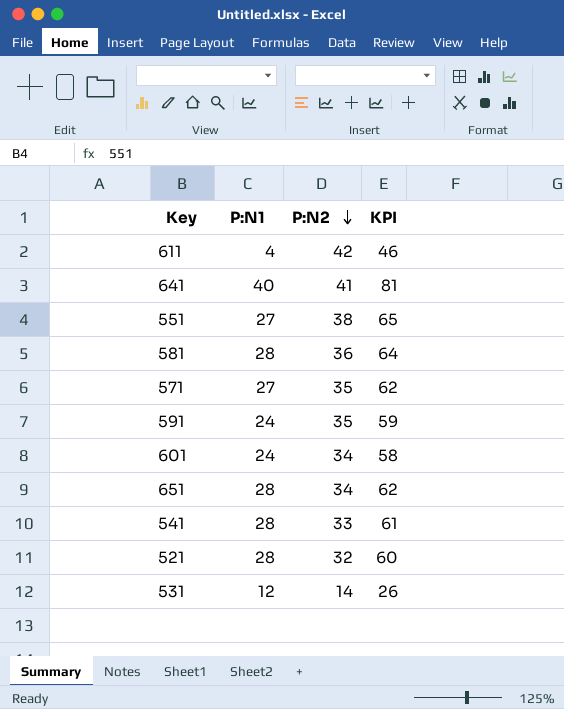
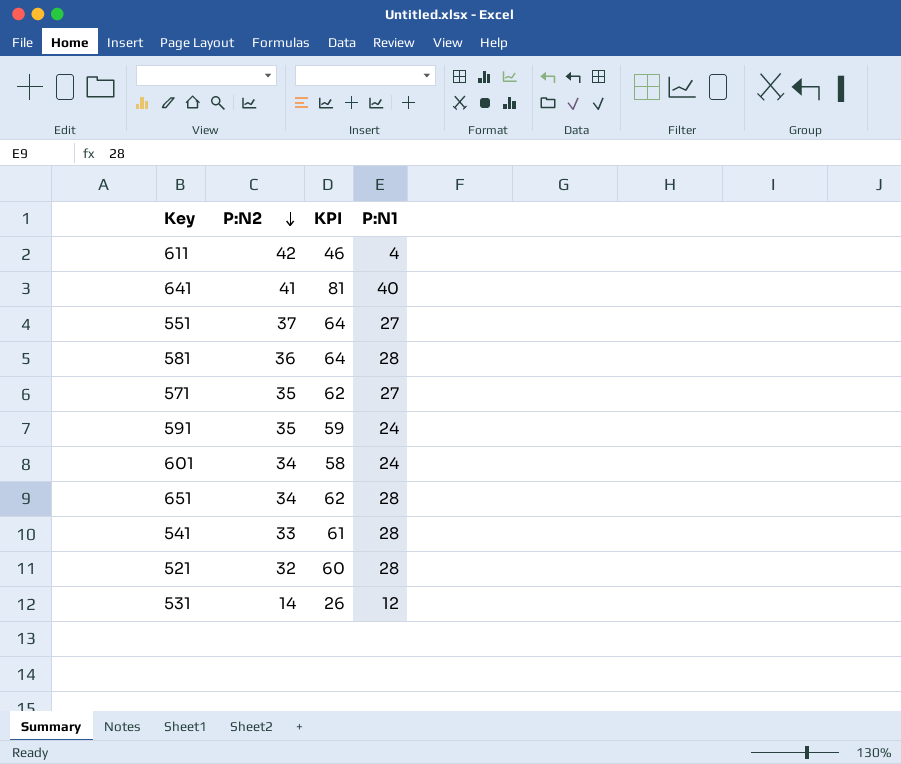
column P:N1 | position: 2 -> 4
551 | P:N2: 38 -> 37
551 | KPI: 65 -> 64

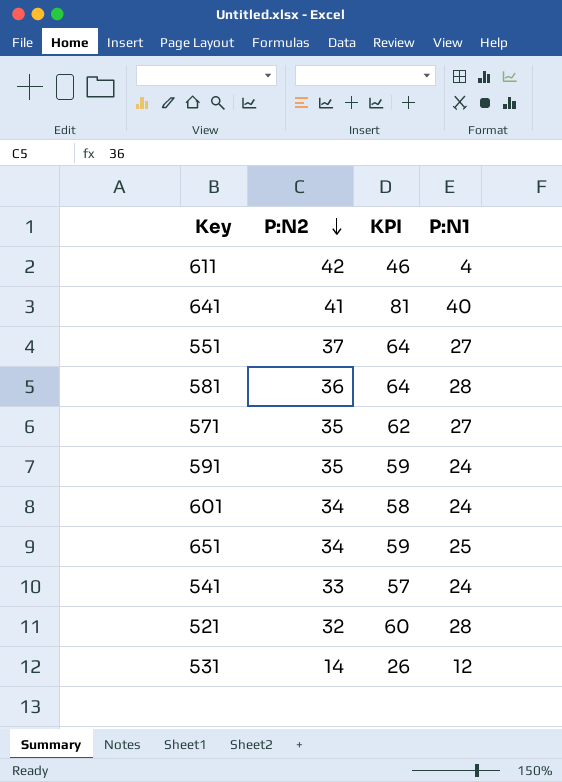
651 | KPI: 62 -> 59
651 | P:N1: 28 -> 25
541 | KPI: 61 -> 57
541 | P:N1: 28 -> 24

